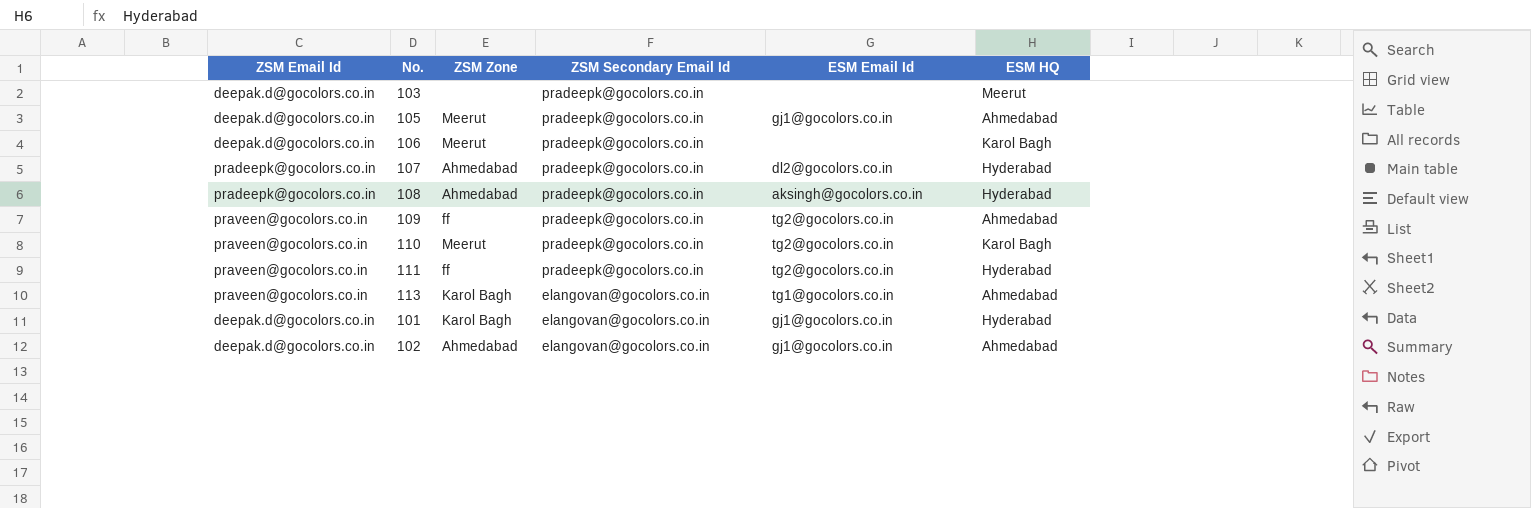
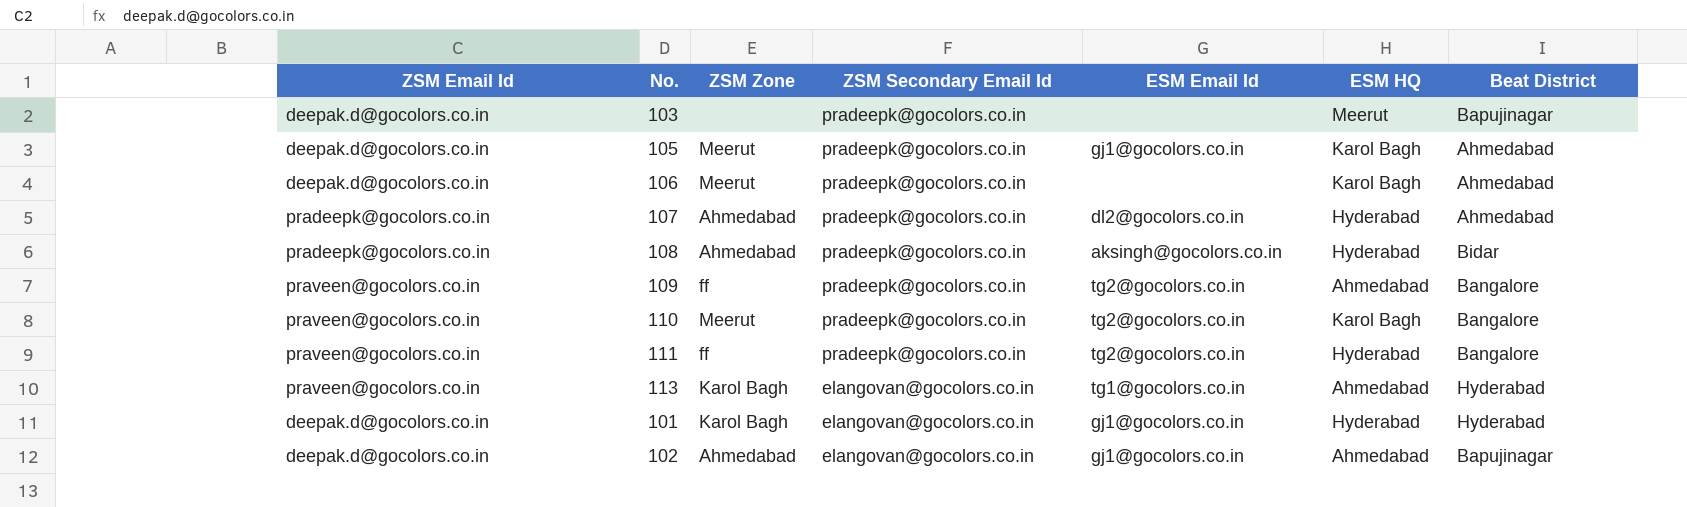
column Beat District | position: none -> 7
105 | ESM HQ: Ahmedabad -> Karol Bagh

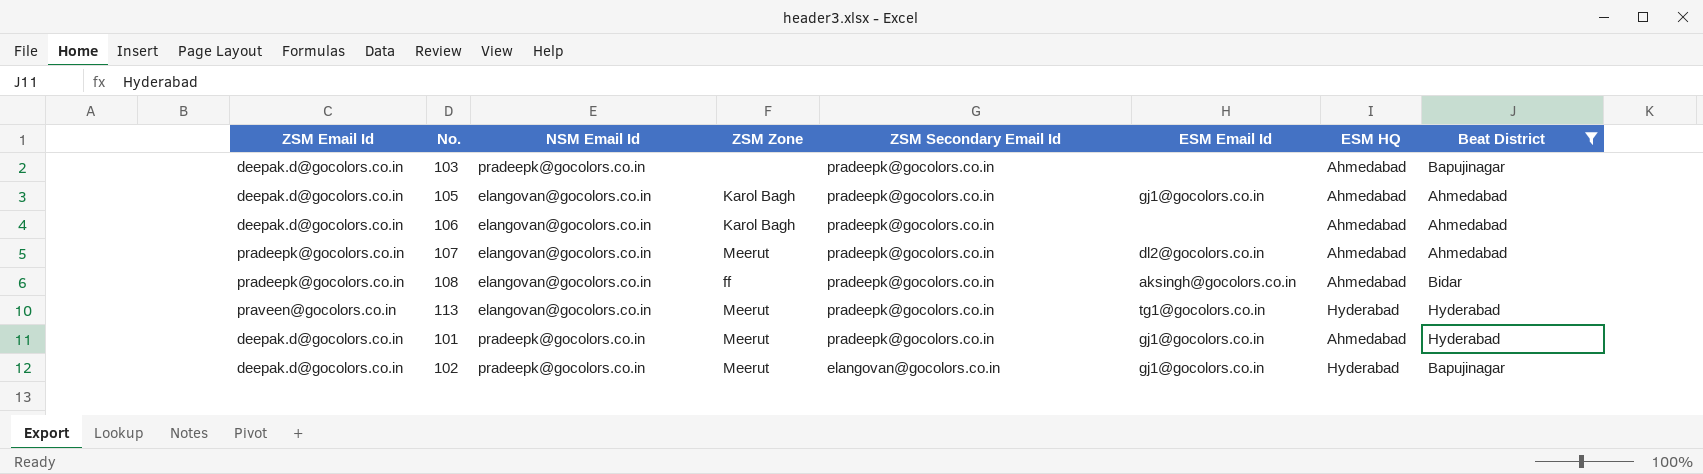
filter: none -> Beat District != Bangalore
column NSM Email Id | position: none -> 3
103 | ESM HQ: Meerut -> Ahmedabad
105 | ZSM Zone: Meerut -> Karol Bagh
105 | ESM HQ: Karol Bagh -> Ahmedabad
106 | ZSM Zone: Meerut -> Karol Bagh
106 | ESM HQ: Karol Bagh -> Ahmedabad
107 | ZSM Zone: Ahmedabad -> Meerut
107 | ESM HQ: Hyderabad -> Ahmedabad
108 | ZSM Zone: Ahmedabad -> ff
108 | ESM HQ: Hyderabad -> Ahmedabad
113 | ZSM Zone: Karol Bagh -> Meerut
113 | ZSM Secondary Email Id: elangovan@gocolors.co.in -> pradeepk@gocolors.co.in
113 | ESM HQ: Ahmedabad -> Hyderabad
101 | ZSM Zone: Karol Bagh -> Meerut
101 | ZSM Secondary Email Id: elangovan@gocolors.co.in -> pradeepk@gocolors.co.in
101 | ESM HQ: Hyderabad -> Ahmedabad
102 | ZSM Zone: Ahmedabad -> Meerut
102 | ESM HQ: Ahmedabad -> Hyderabad

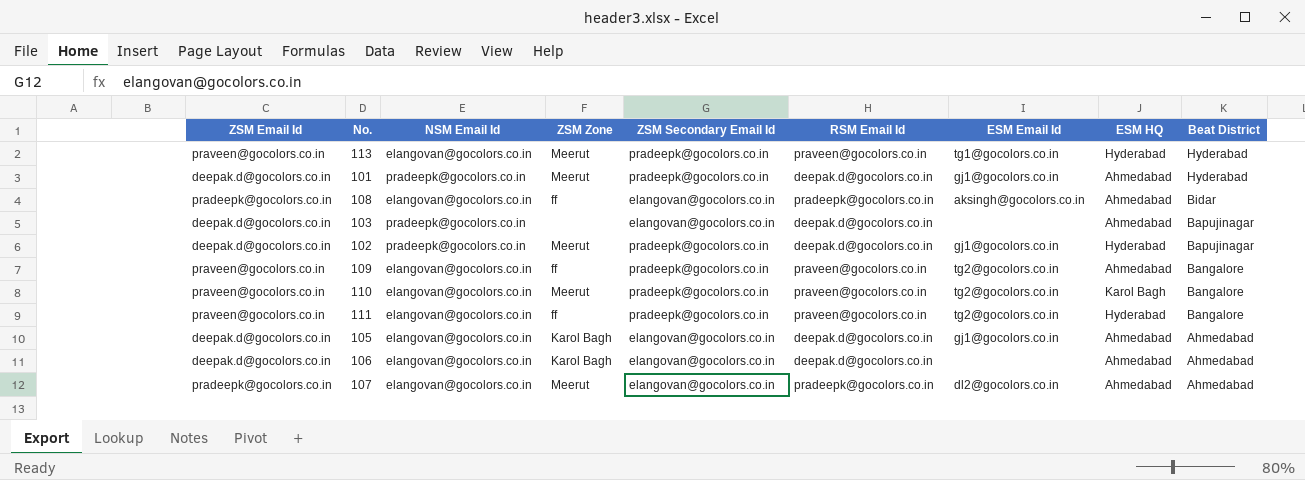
filter: Beat District != Bangalore -> none
row order: ZSM Secondary Email Id descending -> Beat District descending
column RSM Email Id | position: none -> 6
108 | ZSM Secondary Email Id: pradeepk@gocolors.co.in -> elangovan@gocolors.co.in
103 | ZSM Secondary Email Id: pradeepk@gocolors.co.in -> elangovan@gocolors.co.in
102 | ZSM Secondary Email Id: elangovan@gocolors.co.in -> pradeepk@gocolors.co.in
105 | ZSM Secondary Email Id: pradeepk@gocolors.co.in -> elangovan@gocolors.co.in
106 | ZSM Secondary Email Id: pradeepk@gocolors.co.in -> elangovan@gocolors.co.in
107 | ZSM Secondary Email Id: pradeepk@gocolors.co.in -> elangovan@gocolors.co.in

